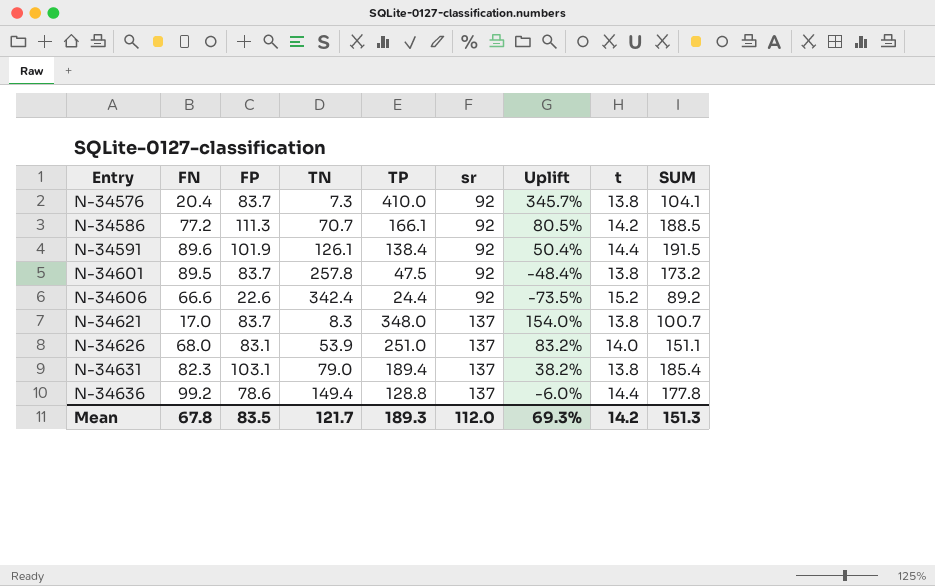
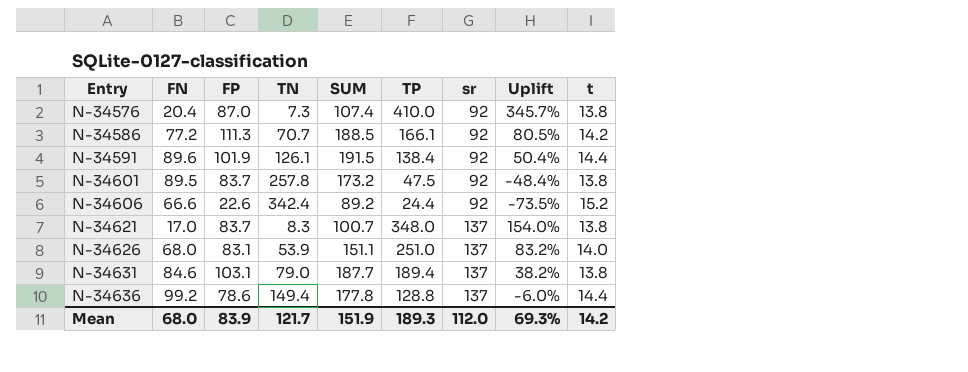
column SUM | position: 9 -> 5
N-34576 | FP: 83.7 -> 87.0
N-34576 | SUM: 104.1 -> 107.4
N-34631 | FN: 82.3 -> 84.6
N-34631 | SUM: 185.4 -> 187.7
Mean | FN: 67.8 -> 68.0
Mean | FP: 83.5 -> 83.9
Mean | SUM: 151.3 -> 151.9

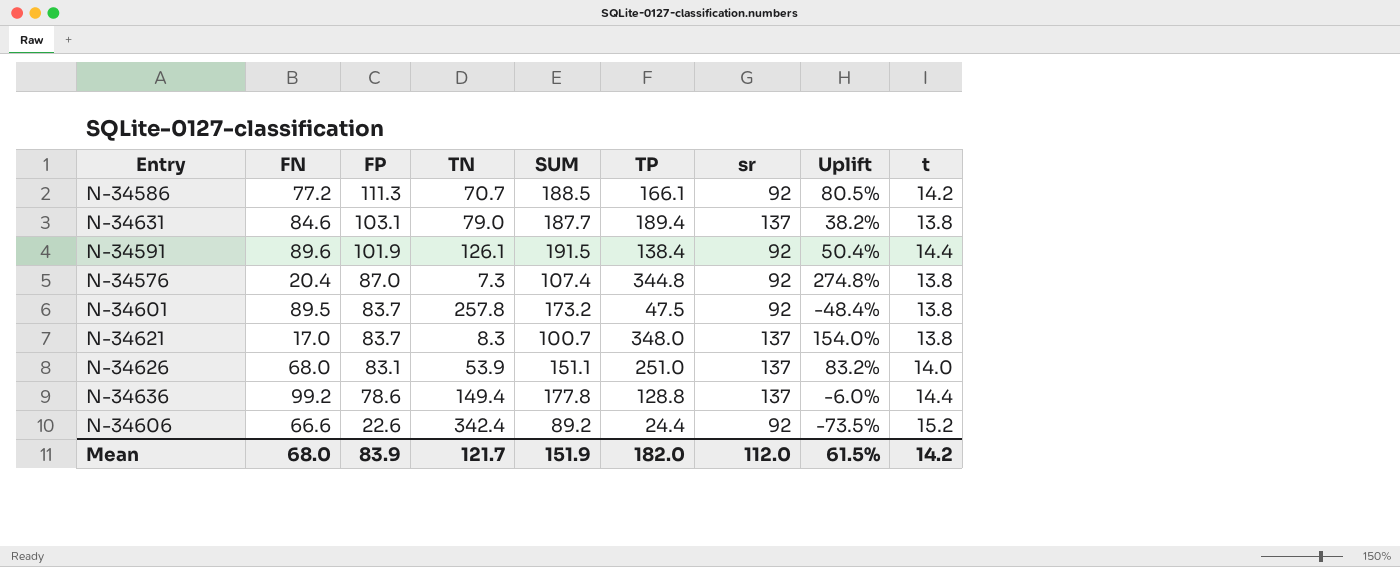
row order: Entry ascending -> FP descending
N-34576 | TP: 410.0 -> 344.8
N-34576 | Uplift: 345.7% -> 274.8%
Mean | TP: 189.3 -> 182.0
Mean | Uplift: 69.3% -> 61.5%

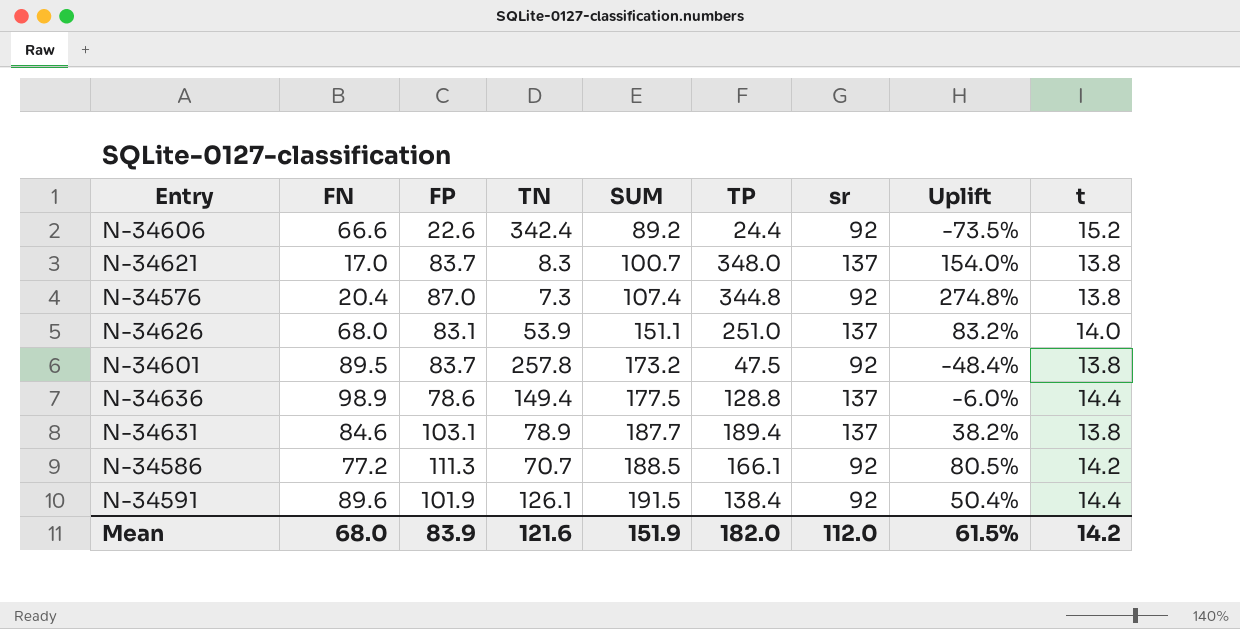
row order: FP descending -> SUM ascending
N-34636 | FN: 99.2 -> 98.9
N-34636 | SUM: 177.8 -> 177.5
N-34631 | TN: 79.0 -> 78.9
Mean | TN: 121.7 -> 121.6

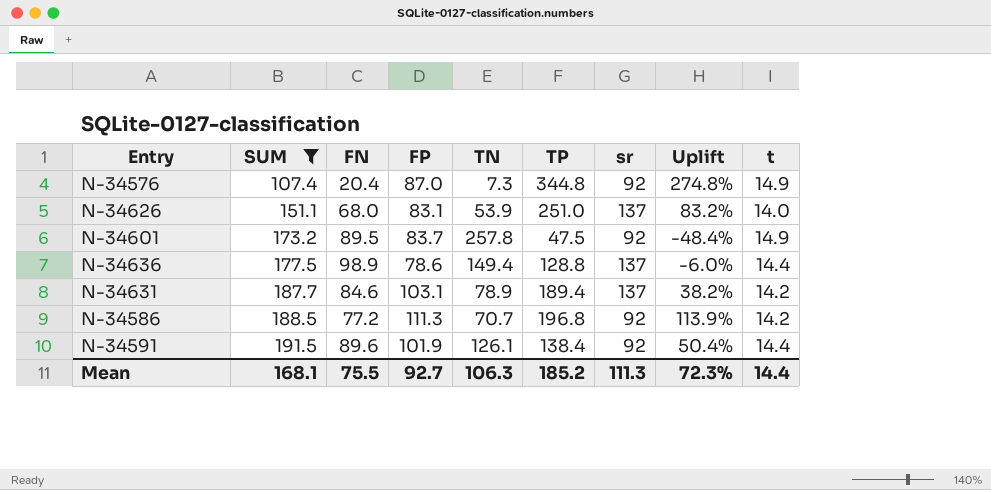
filter: none -> SUM >= 107.4
column SUM | position: 5 -> 2
N-34576 | t: 13.8 -> 14.9
N-34601 | t: 13.8 -> 14.9
N-34631 | t: 13.8 -> 14.2
N-34586 | TP: 166.1 -> 196.8
N-34586 | Uplift: 80.5% -> 113.9%
Mean | SUM: 151.9 -> 168.1
Mean | FN: 68.0 -> 75.5
Mean | FP: 83.9 -> 92.7
Mean | TN: 121.6 -> 106.3
Mean | TP: 182.0 -> 185.2
Mean | sr: 112.0 -> 111.3
Mean | Uplift: 61.5% -> 72.3%
Mean | t: 14.2 -> 14.4

